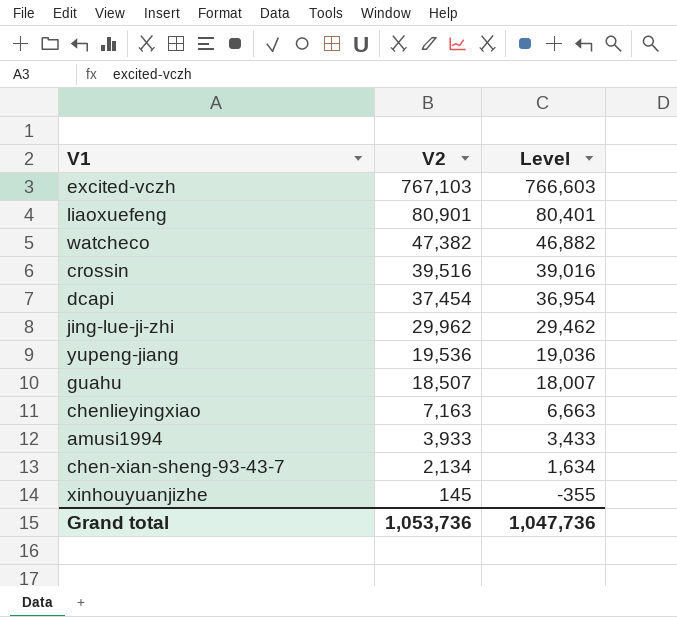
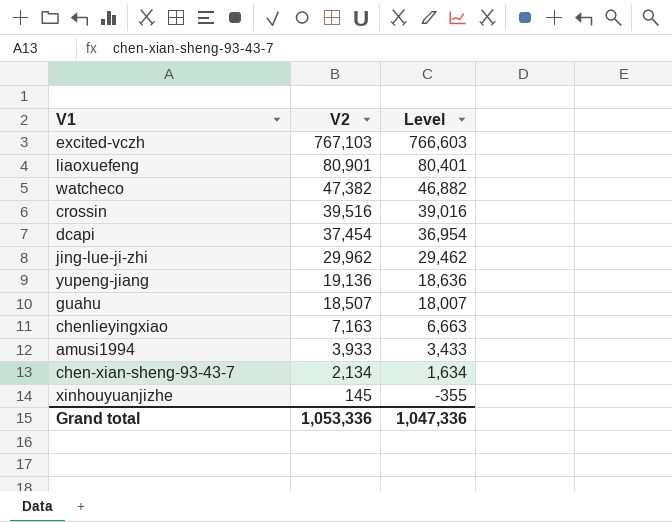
yupeng-jiang | V2: 19,536 -> 19,136
yupeng-jiang | Level: 19,036 -> 18,636
Grand total | V2: 1,053,736 -> 1,053,336
Grand total | Level: 1,047,736 -> 1,047,336

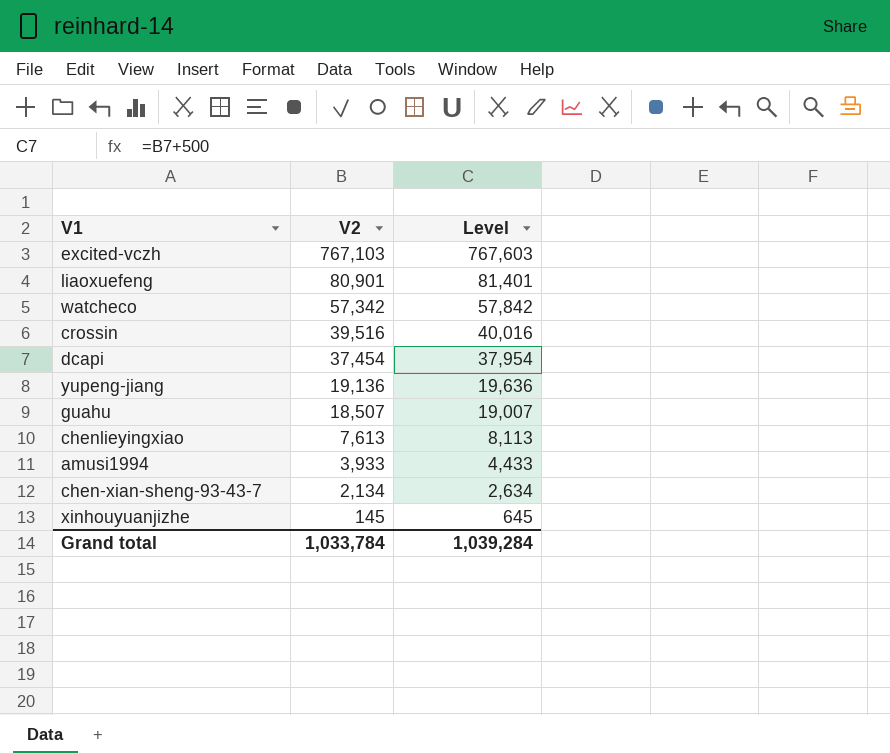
column Level | formula: [V2] - 500 -> [V2] + 500
row jing-lue-ji-zhi: 29,962 | 29,462 -> none
watcheco | V2: 47,382 -> 57,342
chenlieyingxiao | V2: 7,163 -> 7,613
Grand total | V2: 1,053,336 -> 1,033,784
Grand total | Level: 1,047,336 -> 1,039,284

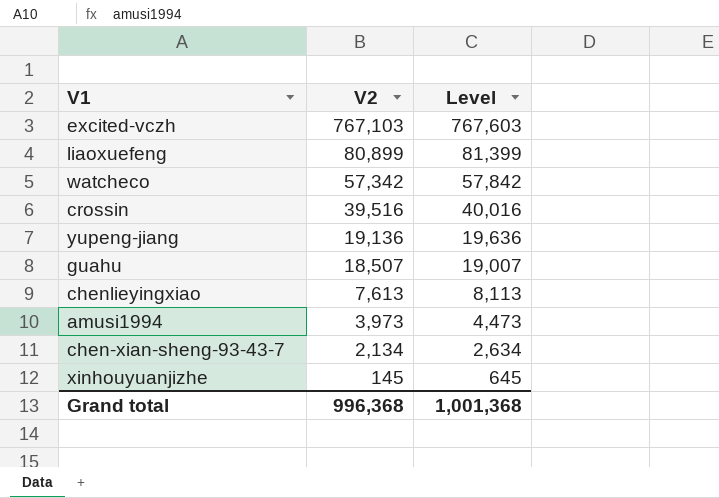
row dcapi: 37,454 | 37,954 -> none
liaoxuefeng | V2: 80,901 -> 80,899
liaoxuefeng | Level: 81,401 -> 81,399
amusi1994 | V2: 3,933 -> 3,973
amusi1994 | Level: 4,433 -> 4,473
Grand total | V2: 1,033,784 -> 996,368
Grand total | Level: 1,039,284 -> 1,001,368

